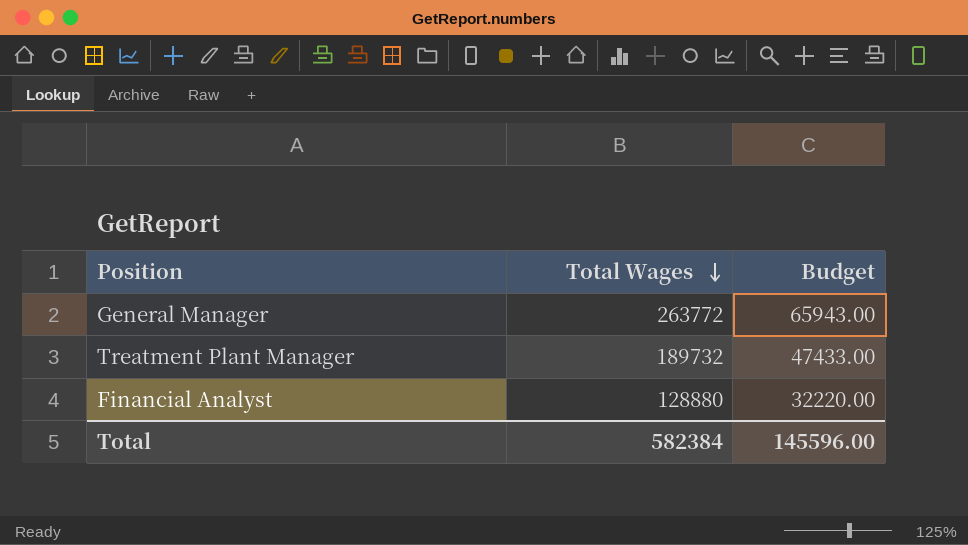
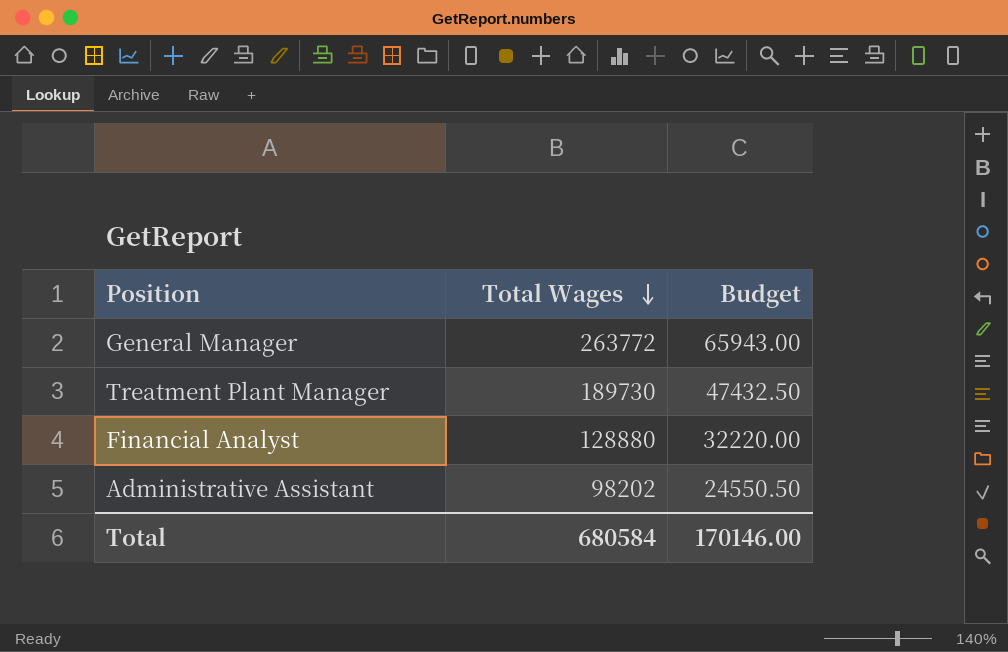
Treatment Plant Manager | Total Wages: 189732 -> 189730
Treatment Plant Manager | Budget: 47433.00 -> 47432.50
row Administrative Assistant: none -> 98202 | 24550.50
Total | Total Wages: 582384 -> 680584
Total | Budget: 145596.00 -> 170146.00

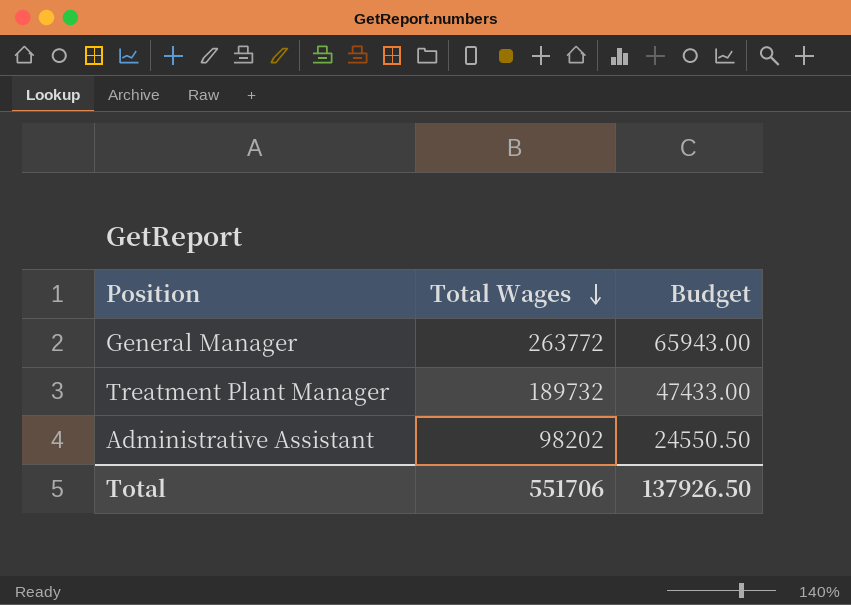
row Financial Analyst: 128880 | 32220.00 -> none
Treatment Plant Manager | Total Wages: 189730 -> 189732
Treatment Plant Manager | Budget: 47432.50 -> 47433.00
Total | Total Wages: 680584 -> 551706
Total | Budget: 170146.00 -> 137926.50

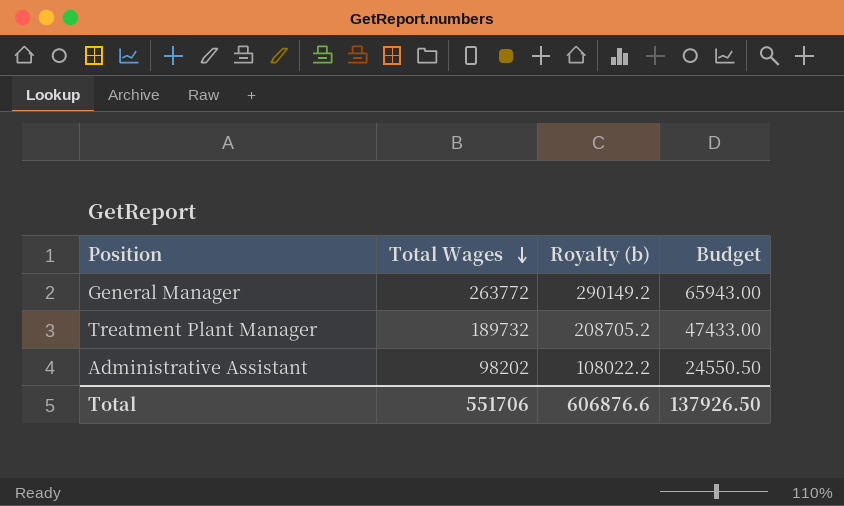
column Royalty (b) | formula: none -> [Total Wages] * 1.1

